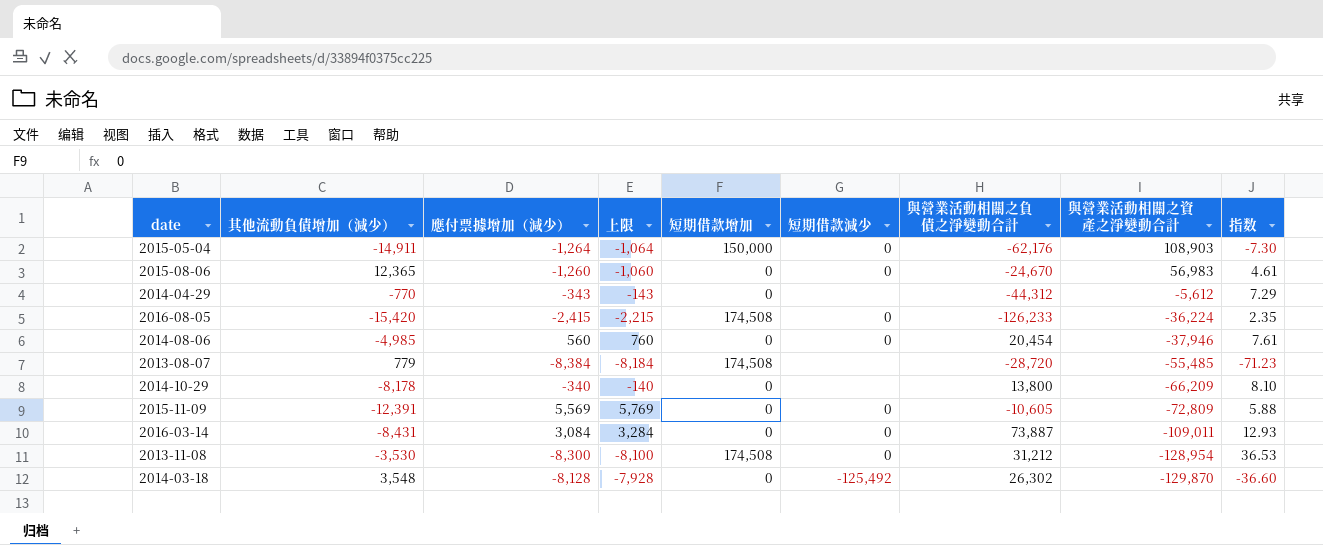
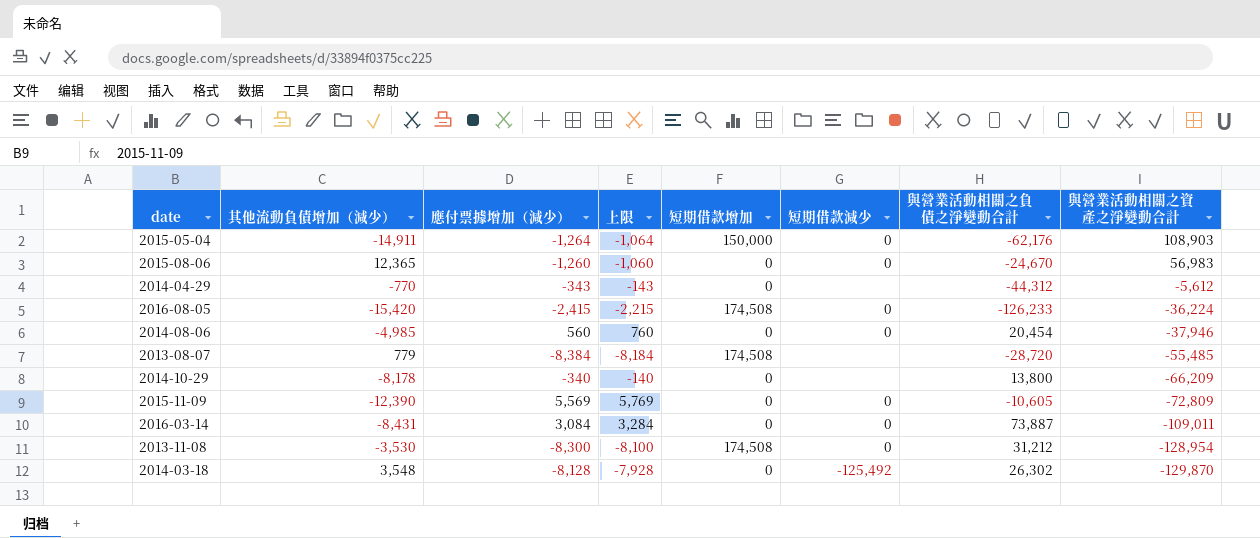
column 指数 | formula: [與營業活動相關之資產之淨變動合計] / [其他流動負債增加（減少）] -> none
2015-11-09 | 其他流動負債增加（減少）: -12,391 -> -12,390

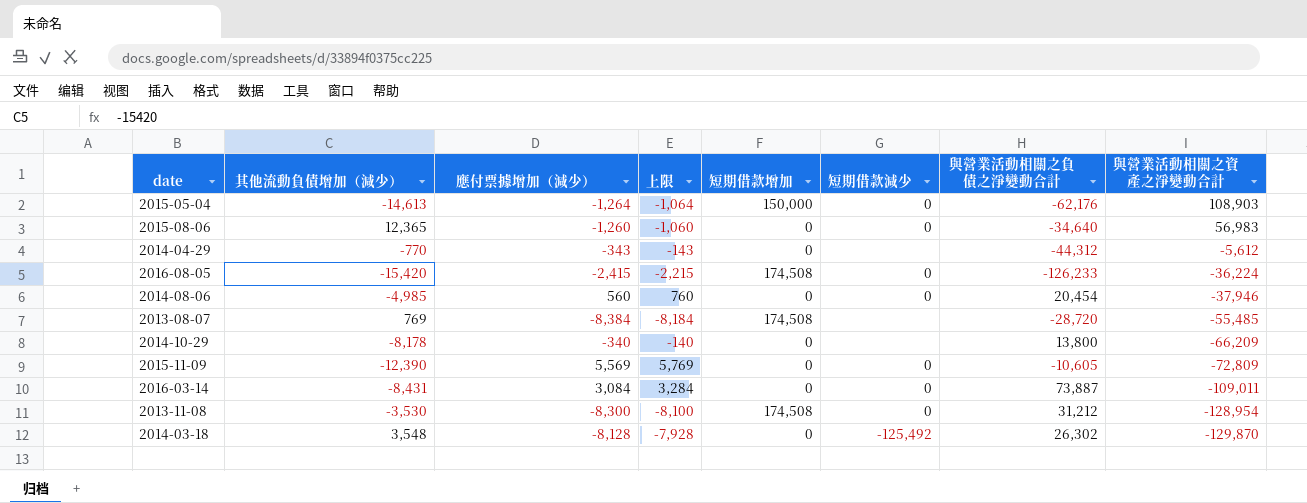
2015-05-04 | 其他流動負債增加（減少）: -14,911 -> -14,613
2015-08-06 | 與營業活動相關之負債之淨變動合計: -24,670 -> -34,640
2013-08-07 | 其他流動負債增加（減少）: 779 -> 769

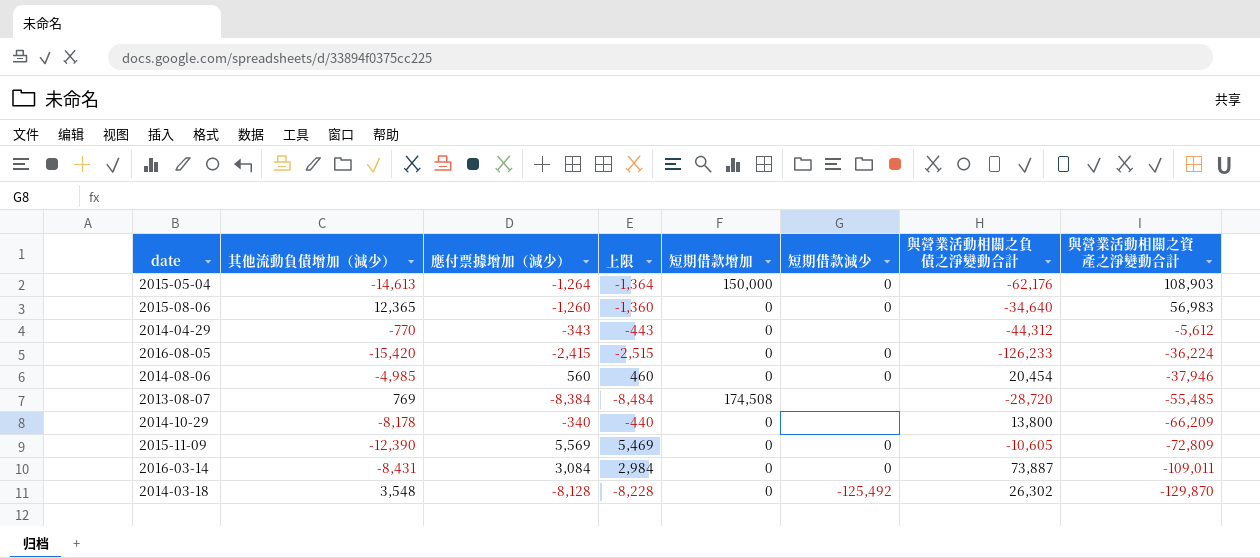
column 上限 | formula: [應付票據增加（減少）] + 200 -> [應付票據增加（減少）] - 100
row 2013-11-08: -3,530 | -8,300 | -8,100 | 174,508 | 0 | 31,212 | -128,954 -> none
2016-08-05 | 短期借款增加: 174,508 -> 0

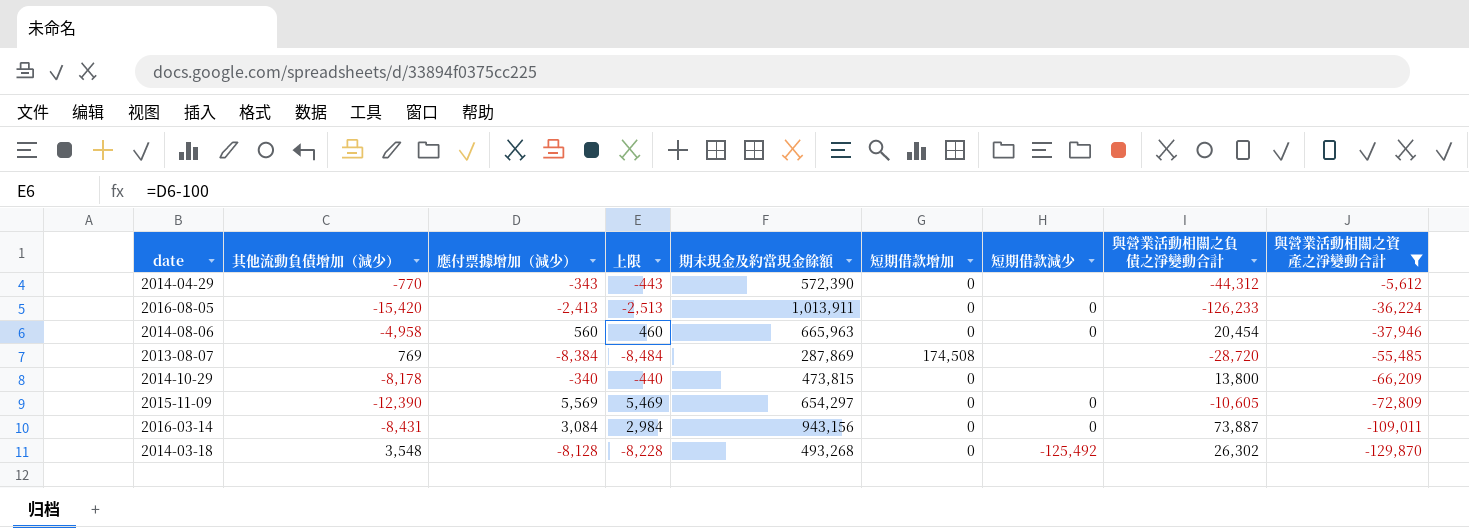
filter: none -> 與營業活動相關之資產之淨變動合計 <= -5,612
column 期末現金及約當現金餘額 | position: none -> 5
2016-08-05 | 應付票據增加（減少）: -2,415 -> -2,413
2016-08-05 | 上限: -2,515 -> -2,513
2014-08-06 | 其他流動負債增加（減少）: -4,985 -> -4,958

